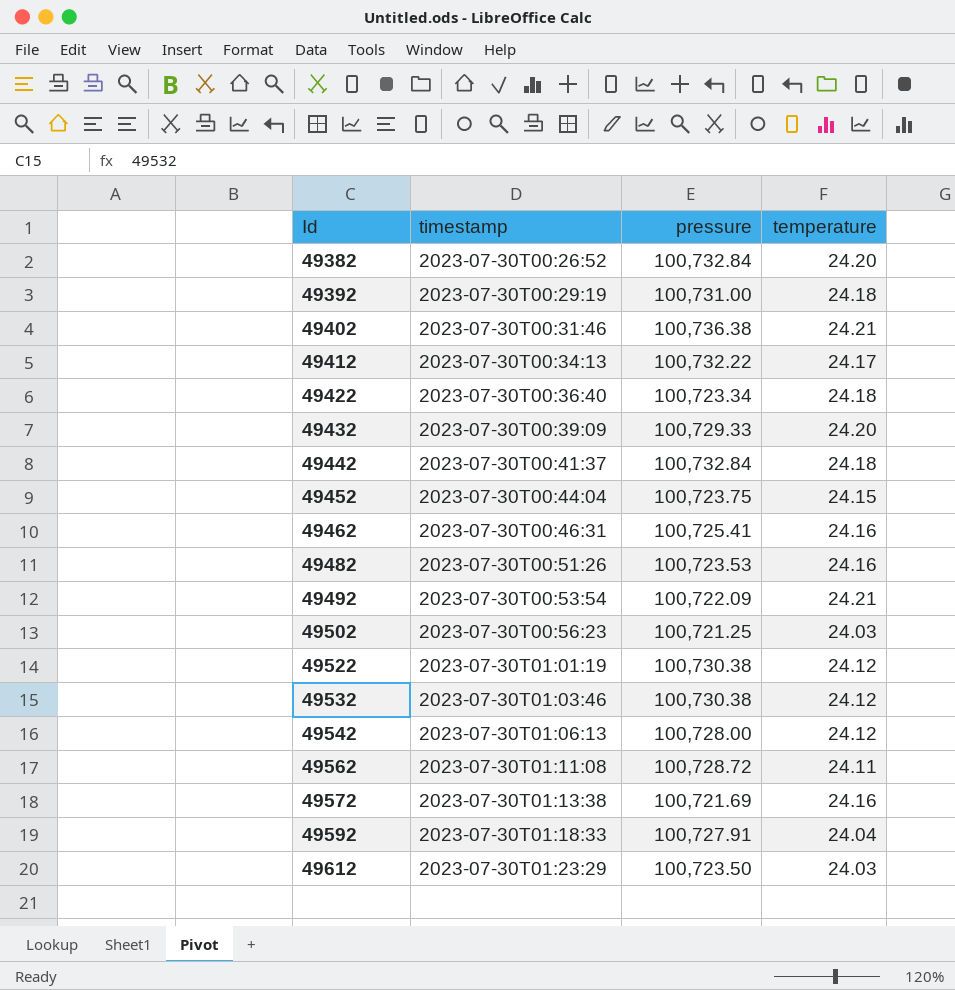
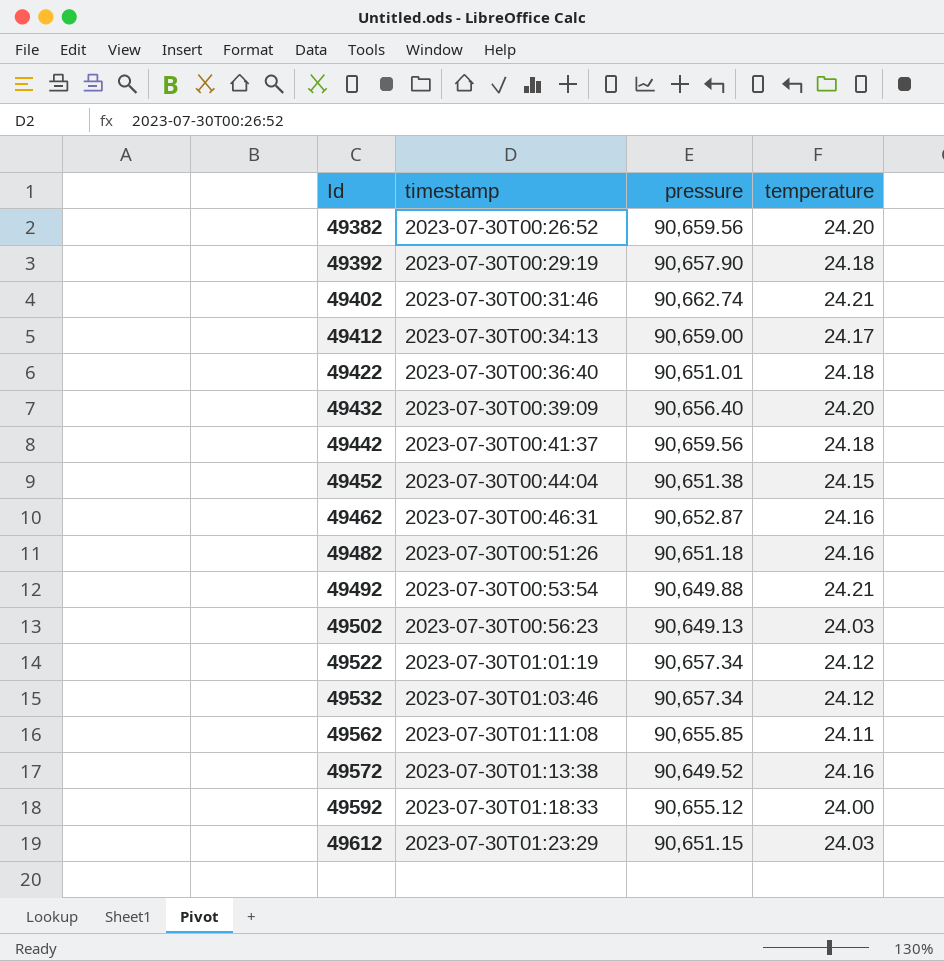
row 49542: 2023-07-30T01:06:13 | 100,728.00 | 24.12 -> none
49382 | pressure: 100,732.84 -> 90,659.56
49392 | pressure: 100,731.00 -> 90,657.90
49402 | pressure: 100,736.38 -> 90,662.74
49412 | pressure: 100,732.22 -> 90,659.00
49422 | pressure: 100,723.34 -> 90,651.01
49432 | pressure: 100,729.33 -> 90,656.40
49442 | pressure: 100,732.84 -> 90,659.56
49452 | pressure: 100,723.75 -> 90,651.38
49462 | pressure: 100,725.41 -> 90,652.87
49482 | pressure: 100,723.53 -> 90,651.18
49492 | pressure: 100,722.09 -> 90,649.88
49502 | pressure: 100,721.25 -> 90,649.13
49522 | pressure: 100,730.38 -> 90,657.34
49532 | pressure: 100,730.38 -> 90,657.34
49562 | pressure: 100,728.72 -> 90,655.85
49572 | pressure: 100,721.69 -> 90,649.52
49592 | pressure: 100,727.91 -> 90,655.12
49592 | temperature: 24.04 -> 24.00
49612 | pressure: 100,723.50 -> 90,651.15

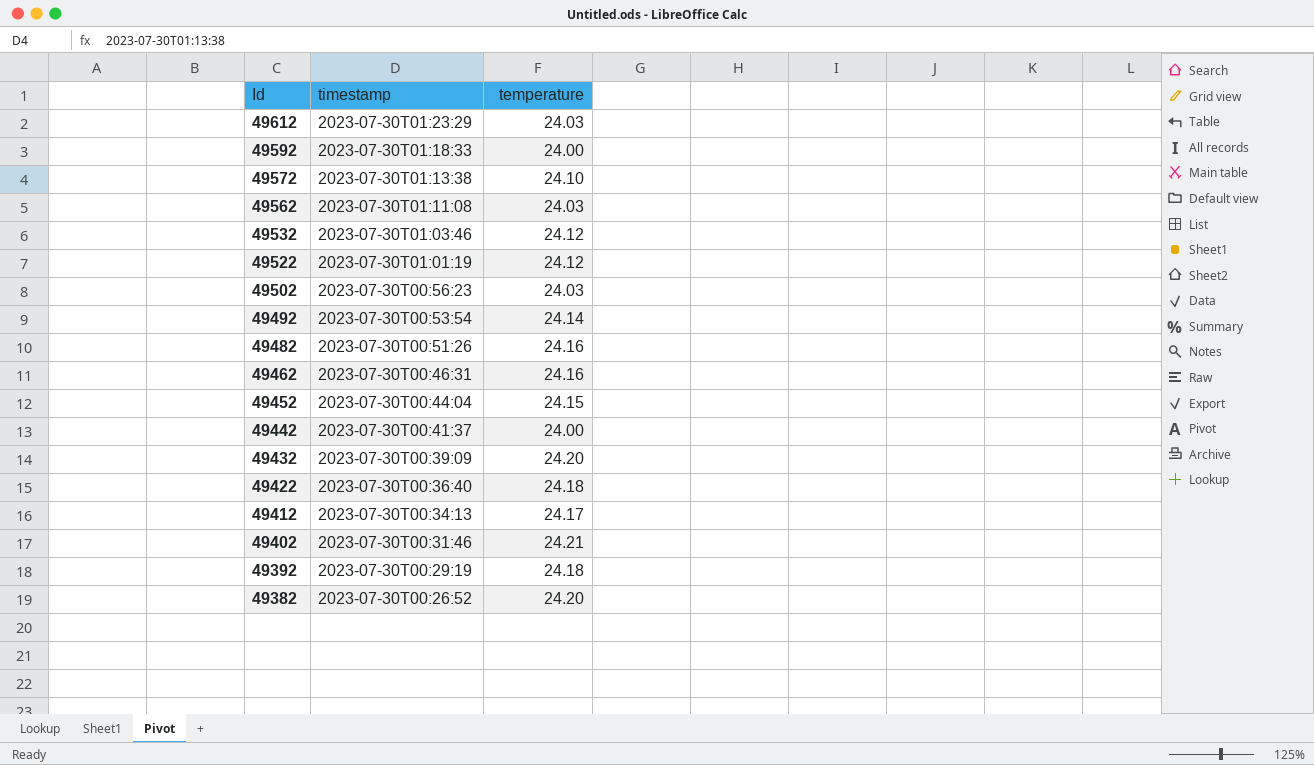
row order: Id ascending -> Id descending
column pressure | position: 3 -> none
49572 | temperature: 24.16 -> 24.10
49562 | temperature: 24.11 -> 24.03
49492 | temperature: 24.21 -> 24.14
49442 | temperature: 24.18 -> 24.00

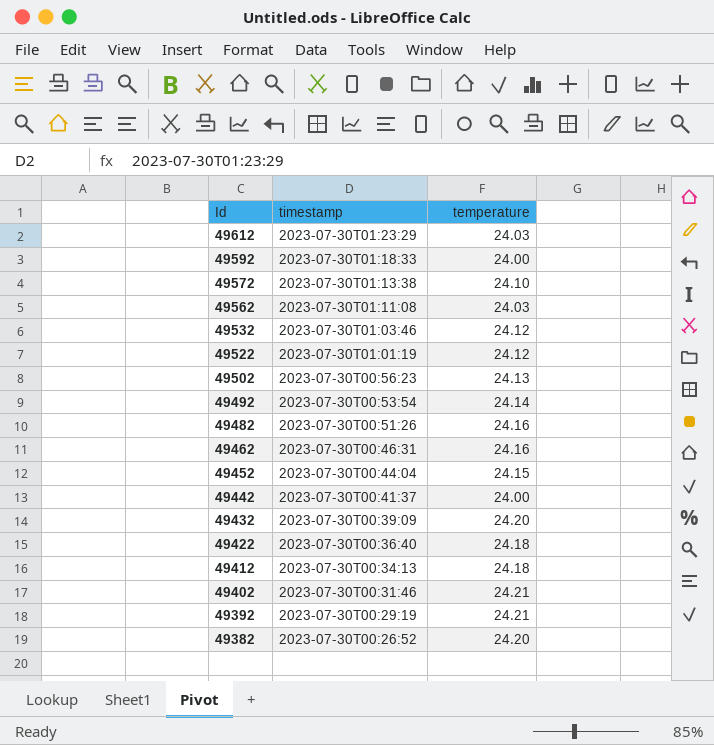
49502 | temperature: 24.03 -> 24.13
49412 | temperature: 24.17 -> 24.18
49392 | temperature: 24.18 -> 24.21

